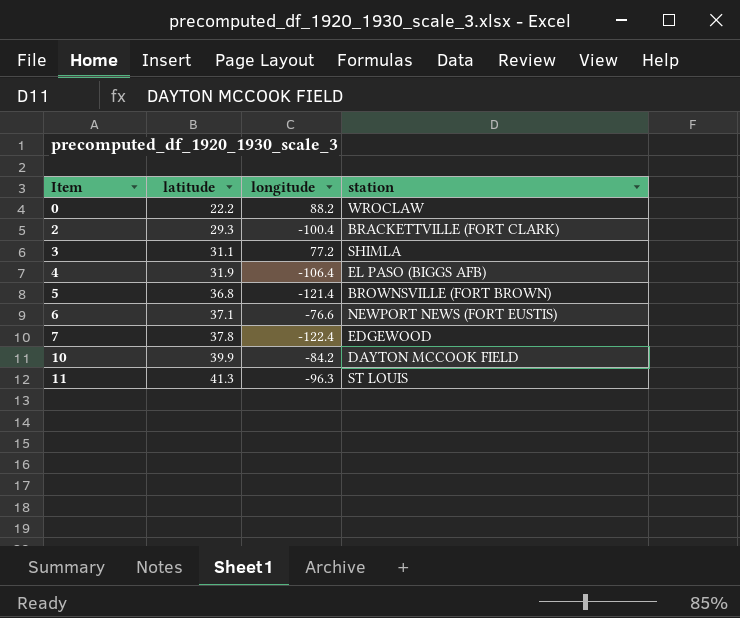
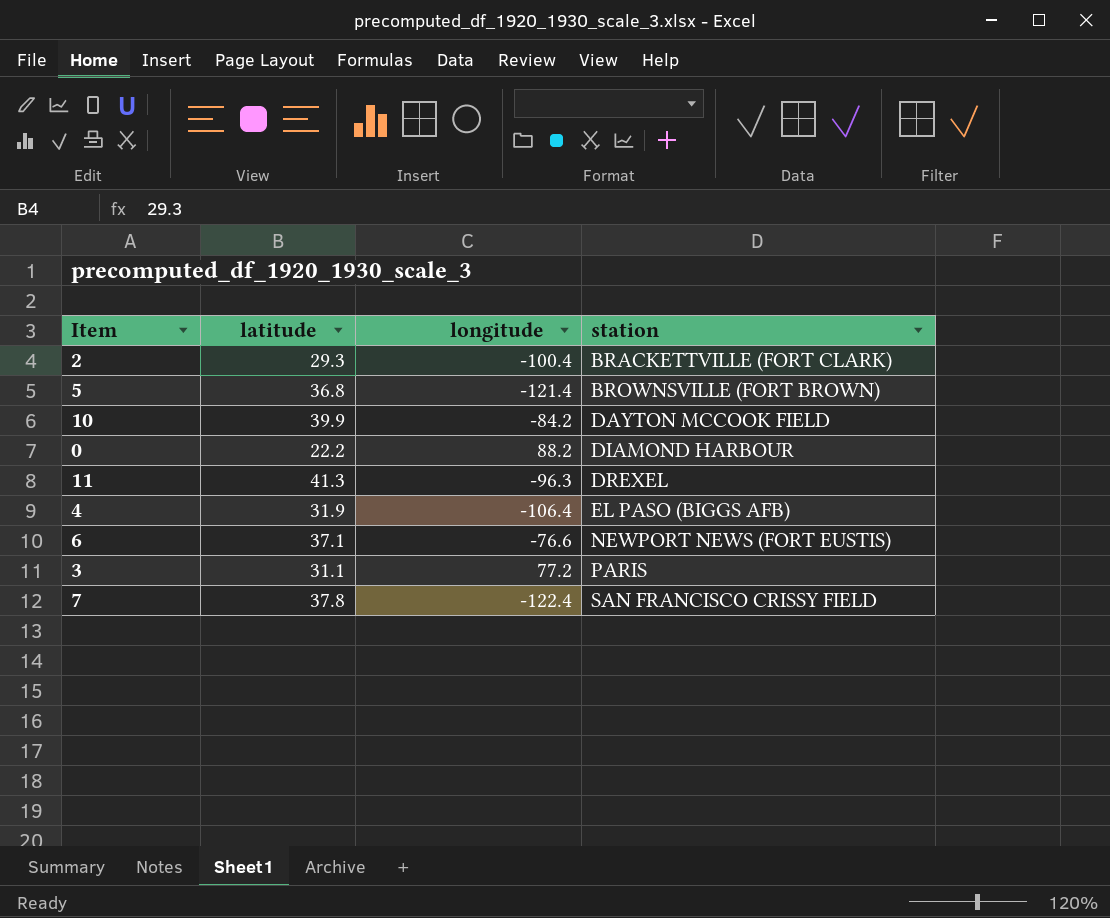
row order: Item ascending -> station ascending
0 | station: WROCLAW -> DIAMOND HARBOUR
11 | station: ST LOUIS -> DREXEL
3 | station: SHIMLA -> PARIS
7 | station: EDGEWOOD -> SAN FRANCISCO CRISSY FIELD

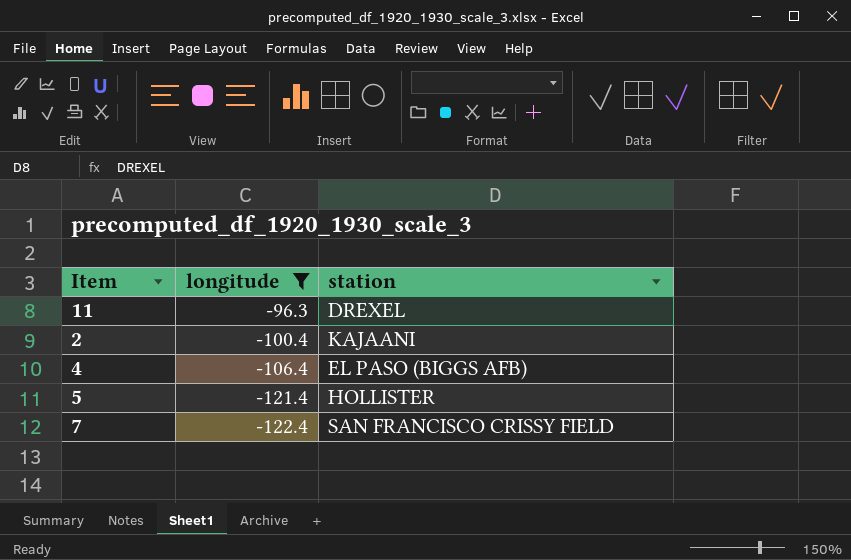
filter: none -> longitude <= -96.3
row order: station ascending -> longitude descending
column latitude | position: 2 -> none
2 | station: BRACKETTVILLE (FORT CLARK) -> KAJAANI
5 | station: BROWNSVILLE (FORT BROWN) -> HOLLISTER

